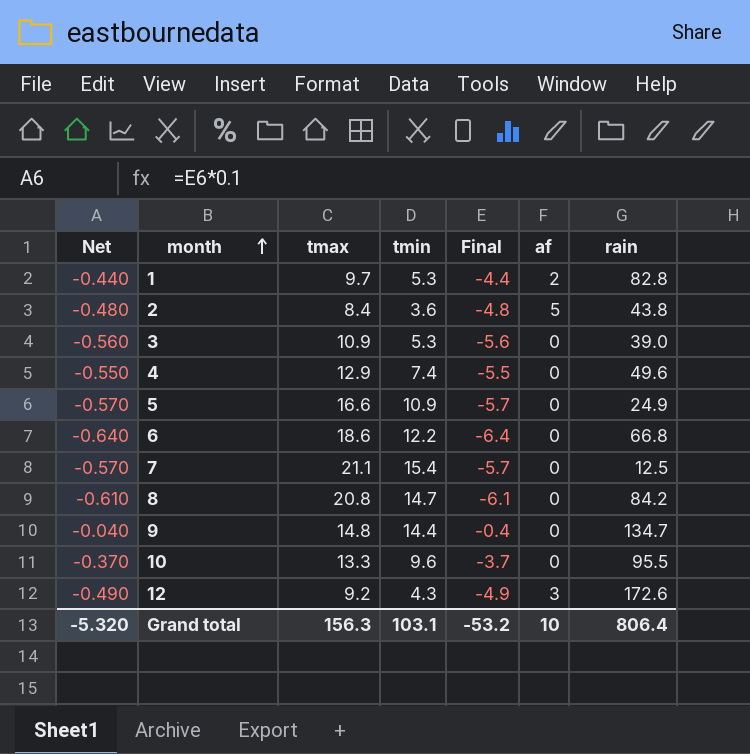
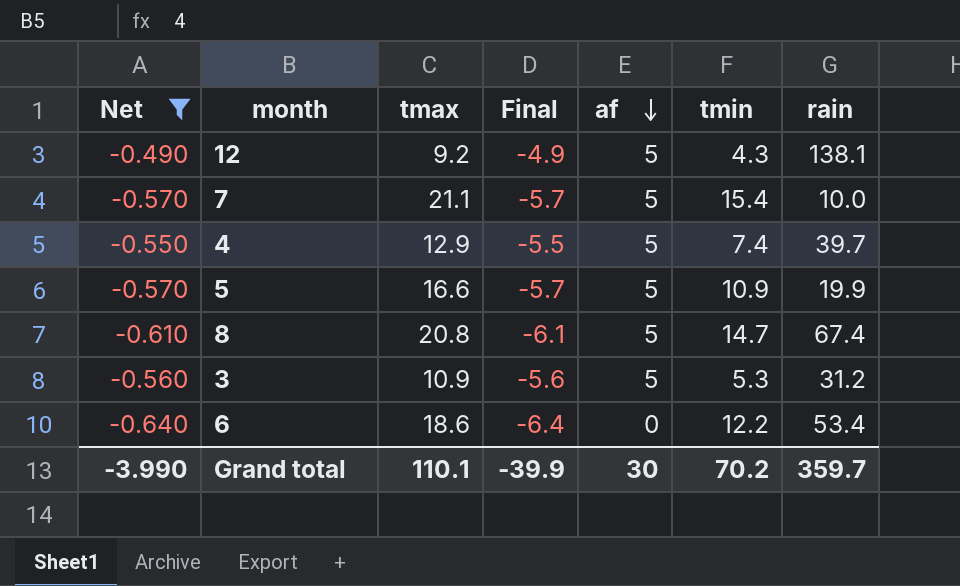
filter: none -> Net <= -0.490
row order: month ascending -> af descending
column tmin | position: 4 -> 6
12 | af: 3 -> 5
12 | rain: 172.6 -> 138.1
7 | af: 0 -> 5
7 | rain: 12.5 -> 10.0
4 | af: 0 -> 5
4 | rain: 49.6 -> 39.7
5 | af: 0 -> 5
5 | rain: 24.9 -> 19.9
8 | af: 0 -> 5
8 | rain: 84.2 -> 67.4
3 | af: 0 -> 5
3 | rain: 39.0 -> 31.2
6 | rain: 66.8 -> 53.4
Grand total | Net: -5.320 -> -3.990
Grand total | tmax: 156.3 -> 110.1
Grand total | Final: -53.2 -> -39.9
Grand total | af: 10 -> 30
Grand total | tmin: 103.1 -> 70.2
Grand total | rain: 806.4 -> 359.7

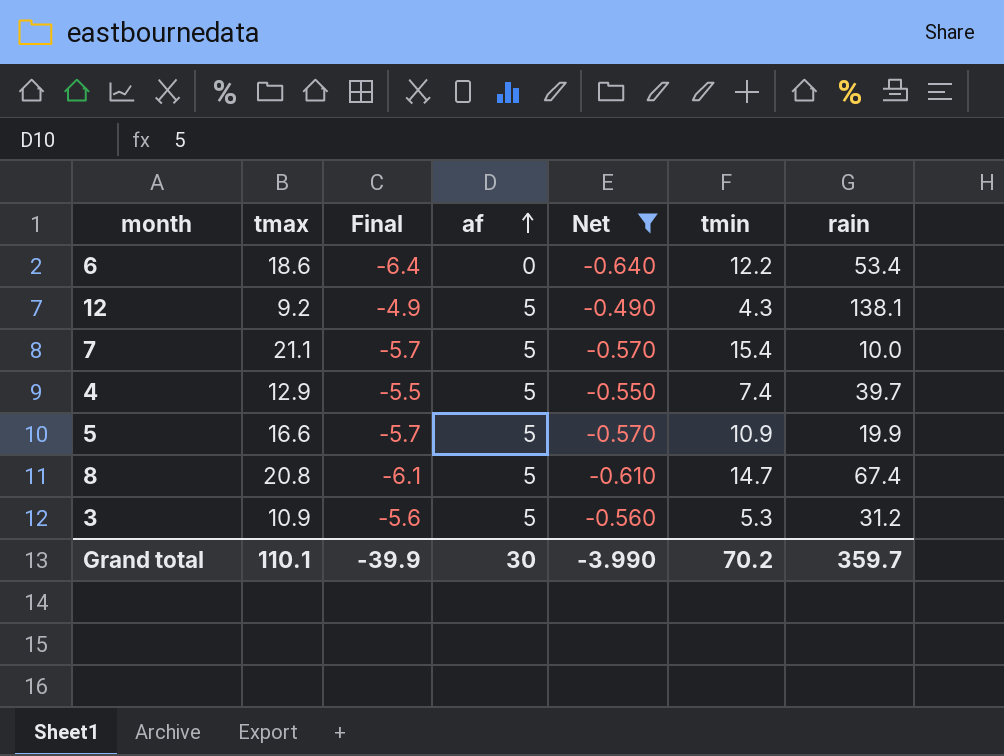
row order: af descending -> af ascending
column Net | position: 1 -> 5

